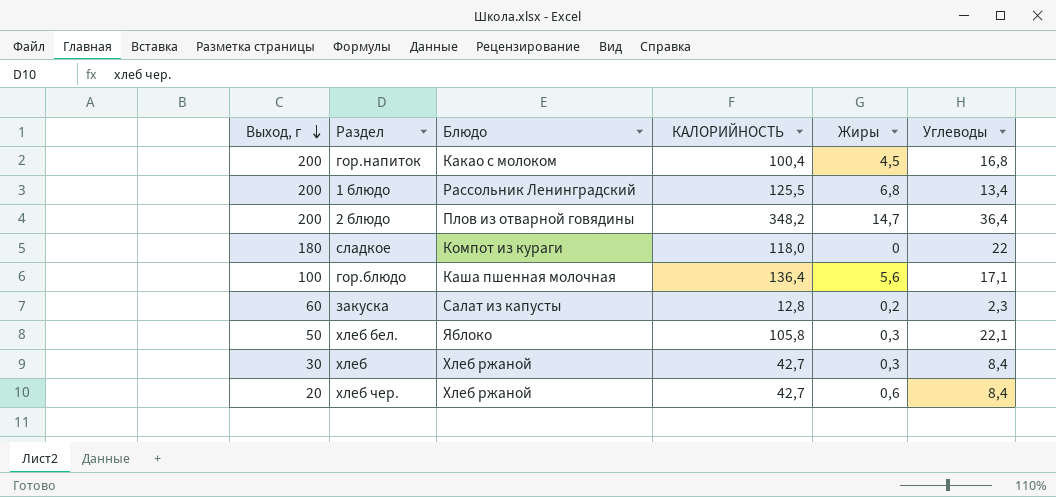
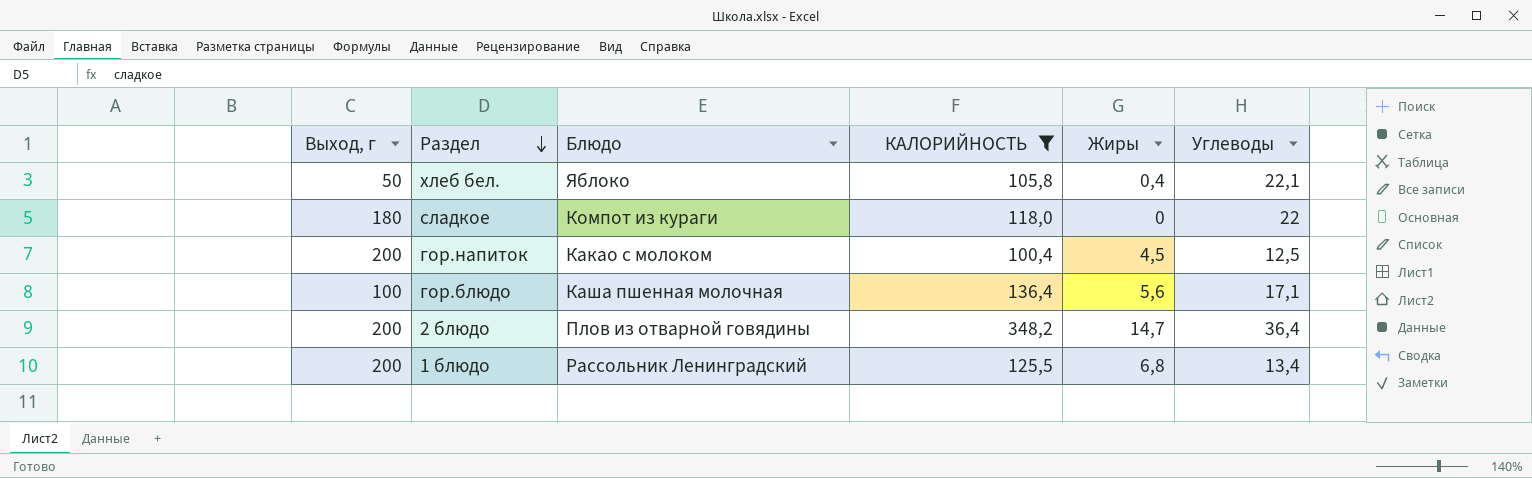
filter: none -> КАЛОРИЙНОСТЬ >= 100,4
row order: Выход, г descending -> Раздел descending
хлеб бел. | Жиры: 0,3 -> 0,4
гор.напиток | Углеводы: 16,8 -> 12,5

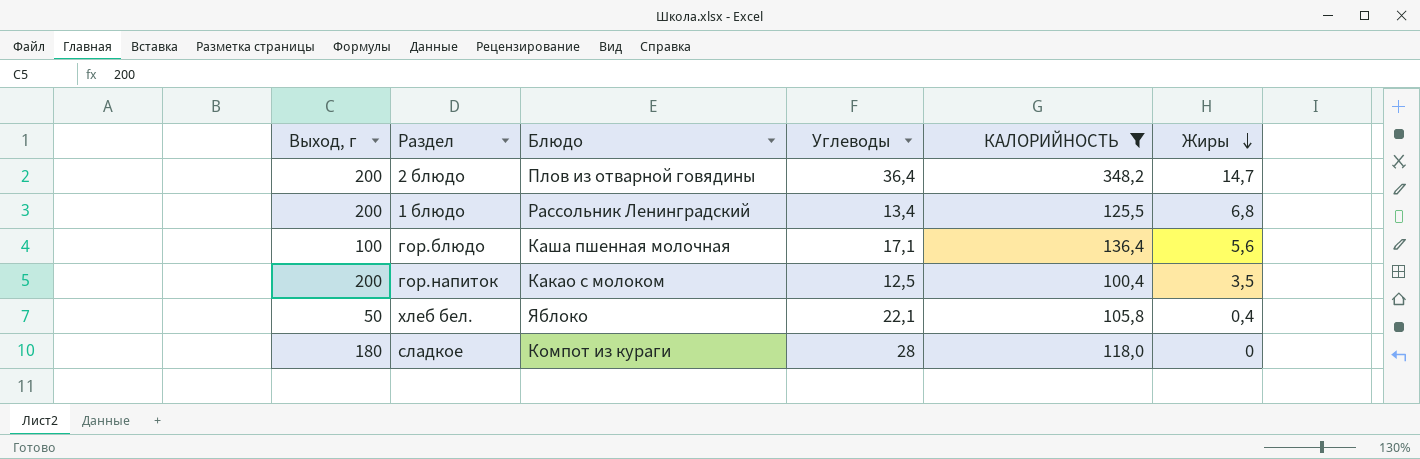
row order: Раздел descending -> Жиры descending
column Углеводы | position: 6 -> 4
гор.напиток | Жиры: 4,5 -> 3,5
сладкое | Углеводы: 22 -> 28

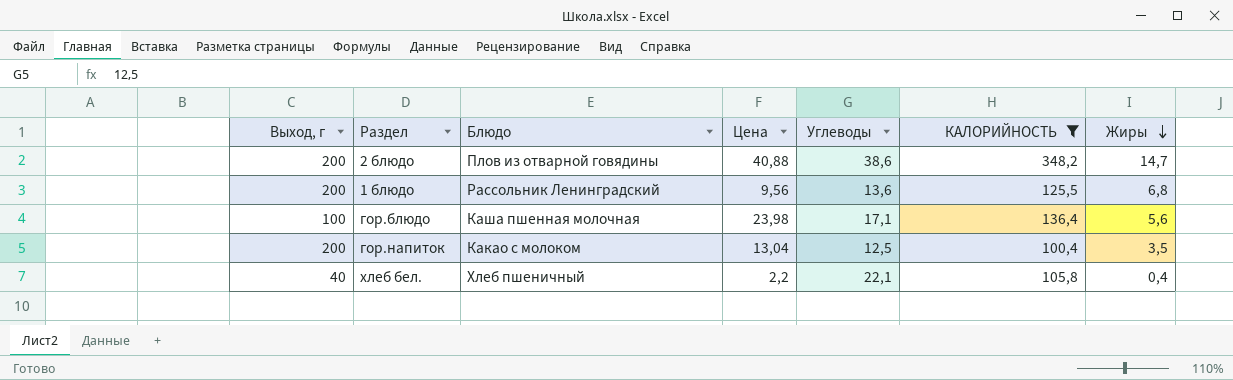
column Цена | position: none -> 4
row сладкое: 180 | Компот из кураги | 28 | 118,0 | 0 -> none
2 блюдо | Углеводы: 36,4 -> 38,6
1 блюдо | Углеводы: 13,4 -> 13,6
хлеб бел. | Выход, г: 50 -> 40
хлеб бел. | Блюдо: Яблоко -> Хлеб пшеничный

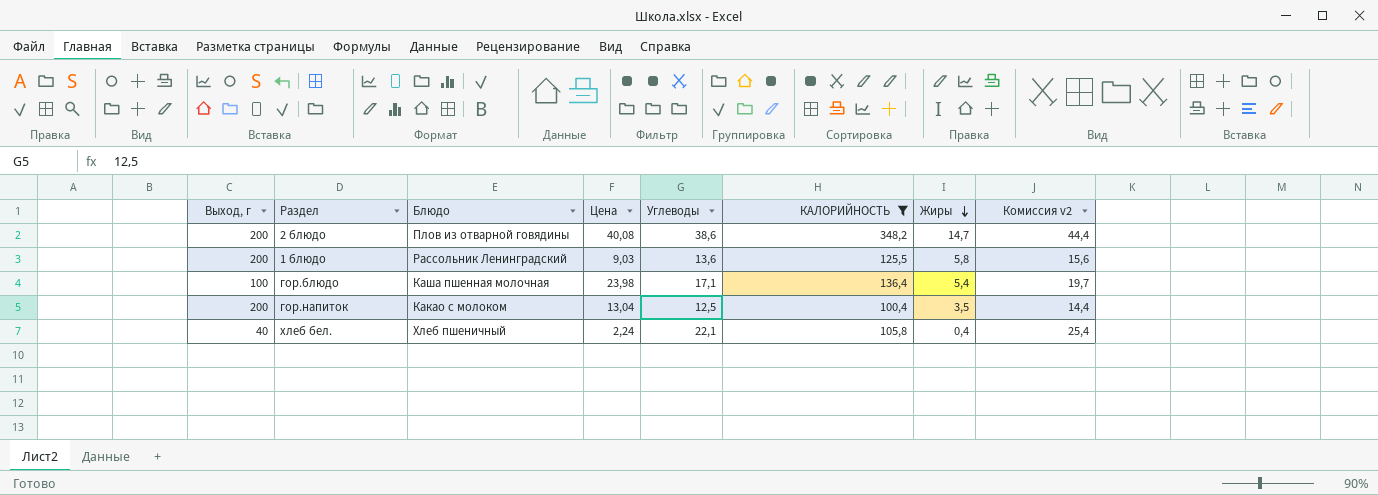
column Комиссия v2 | formula: none -> [Углеводы] * 1,15
2 блюдо | Цена: 40,88 -> 40,08
1 блюдо | Цена: 9,56 -> 9,03
1 блюдо | Жиры: 6,8 -> 5,8
гор.блюдо | Жиры: 5,6 -> 5,4
хлеб бел. | Цена: 2,2 -> 2,24

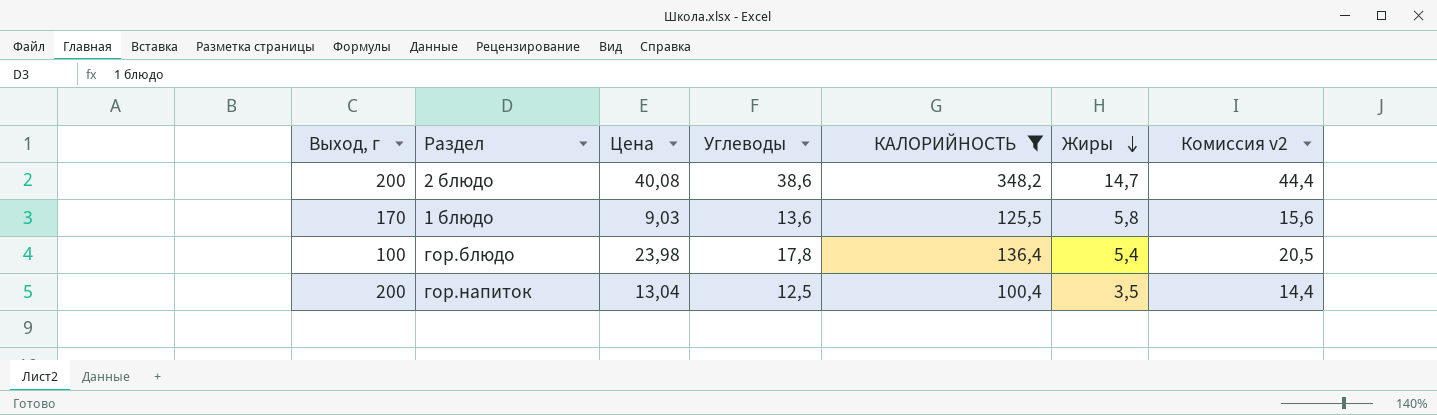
column Блюдо | position: 3 -> none
row хлеб бел.: 40 | Хлеб пшеничный | 2,24 | 22,1 | 105,8 | 0,4 | 25,4 -> none
1 блюдо | Выход, г: 200 -> 170
гор.блюдо | Углеводы: 17,1 -> 17,8
гор.блюдо | Комиссия v2: 19,7 -> 20,5

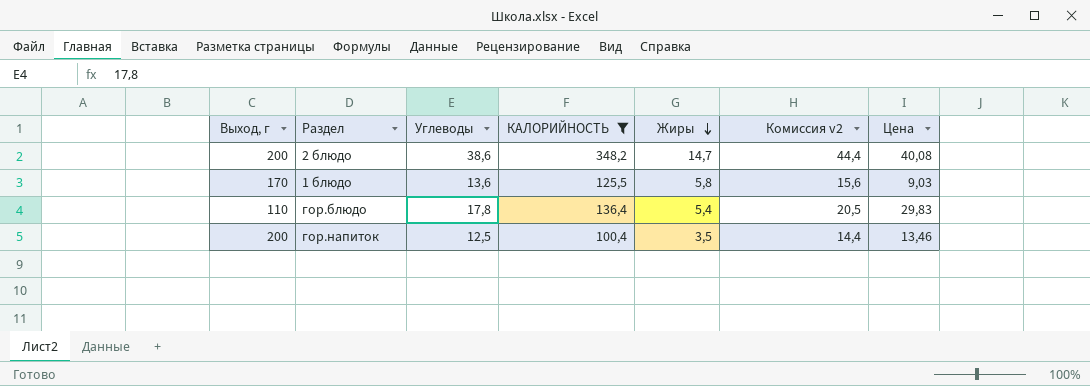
column Цена | position: 3 -> 7
гор.блюдо | Выход, г: 100 -> 110
гор.блюдо | Цена: 23,98 -> 29,83
гор.напиток | Цена: 13,04 -> 13,46

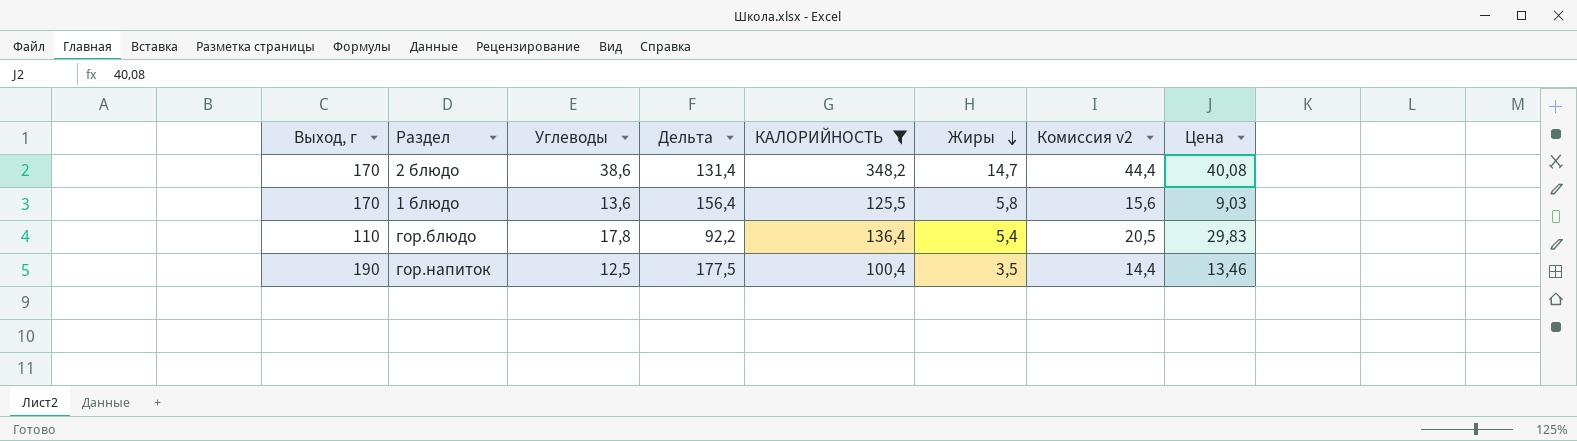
column Дельта | formula: none -> [Выход, г] - [Углеводы]
2 блюдо | Выход, г: 200 -> 170
гор.напиток | Выход, г: 200 -> 190

